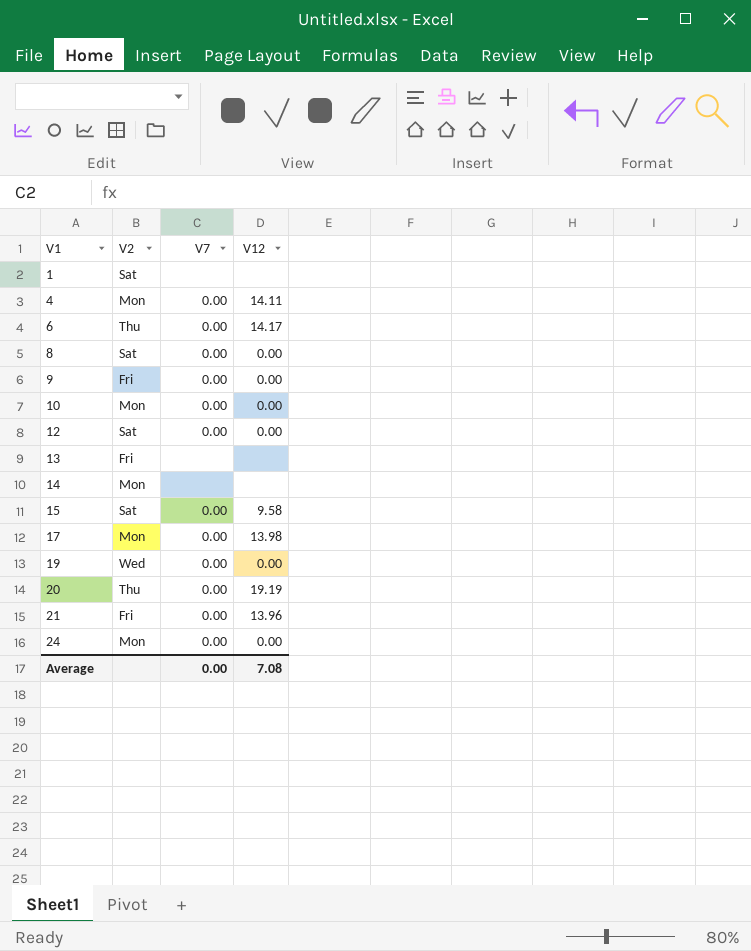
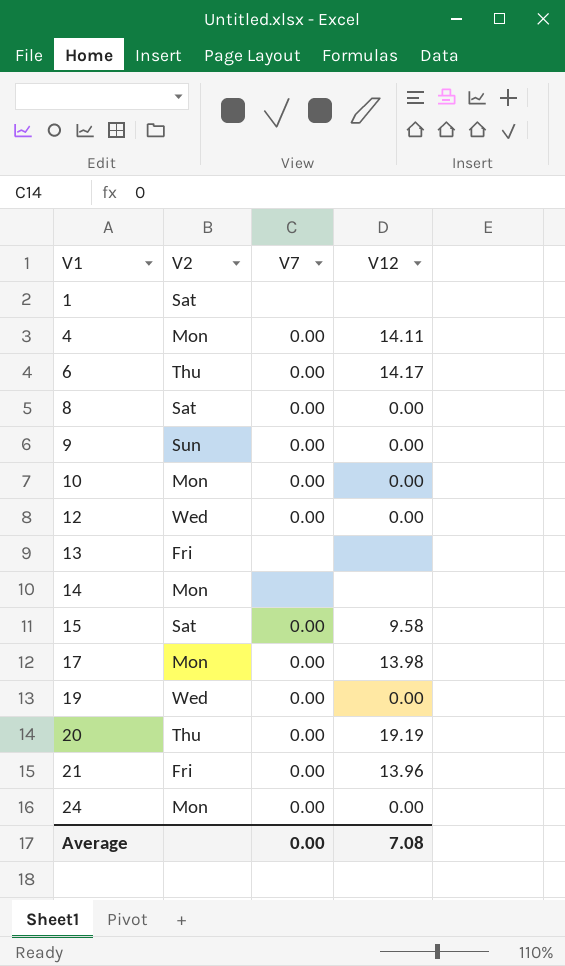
9 | V2: Fri -> Sun
12 | V2: Sat -> Wed

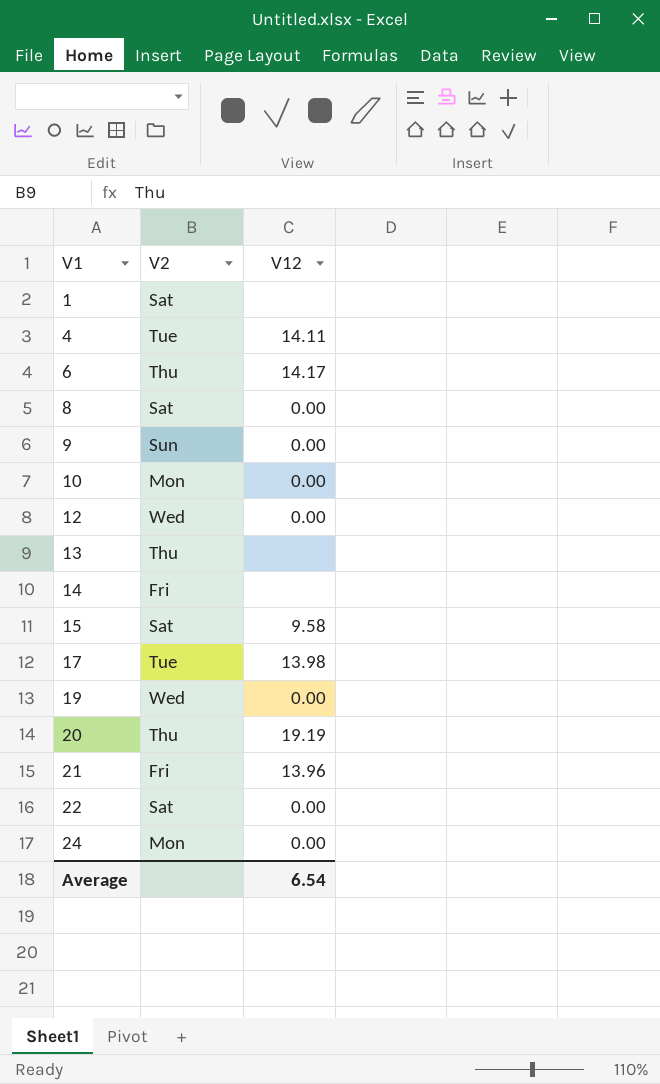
column V7 | position: 3 -> none
4 | V2: Mon -> Tue
13 | V2: Fri -> Thu
14 | V2: Mon -> Fri
17 | V2: Mon -> Tue
row 22: none -> Sat | 0.00
Average | V12: 7.08 -> 6.54

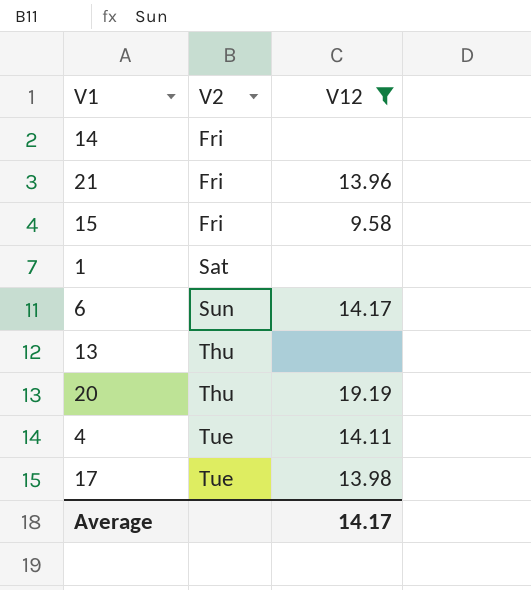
filter: none -> V12 != 0.00
row order: V1 ascending -> V2 ascending
15 | V2: Sat -> Fri
6 | V2: Thu -> Sun
Average | V12: 6.54 -> 14.17

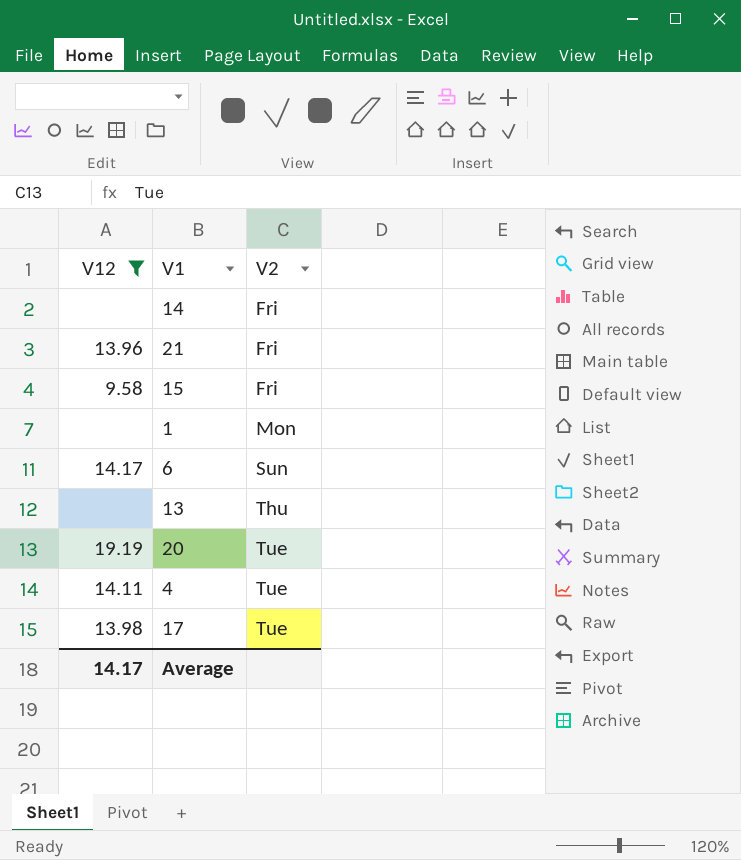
column V12 | position: 3 -> 1
1 | V2: Sat -> Mon
20 | V2: Thu -> Tue

